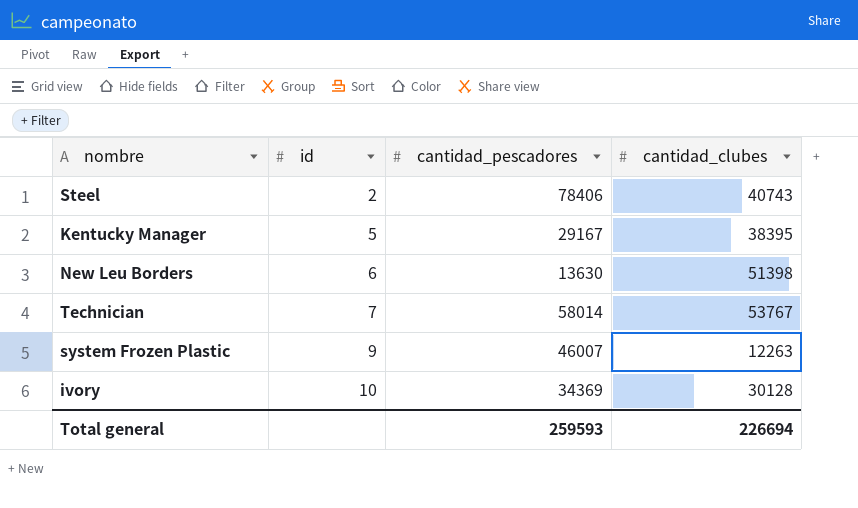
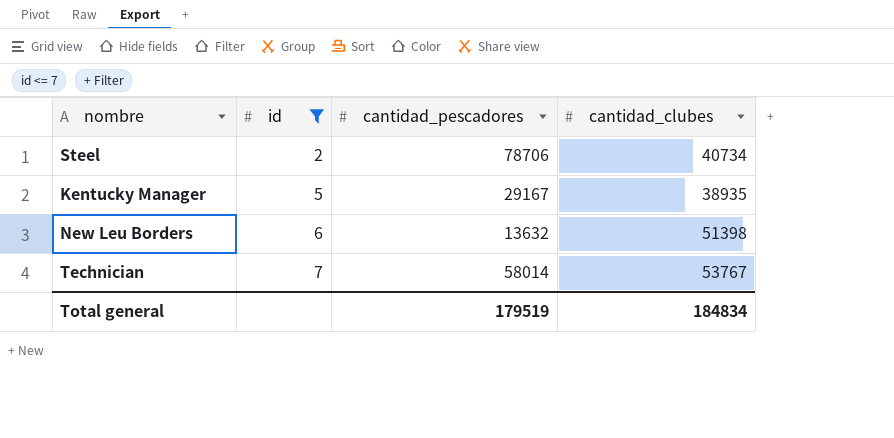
filter: none -> id <= 7
Steel | cantidad_pescadores: 78406 -> 78706
Steel | cantidad_clubes: 40743 -> 40734
Kentucky Manager | cantidad_clubes: 38395 -> 38935
New Leu Borders | cantidad_pescadores: 13630 -> 13632
Total general | cantidad_pescadores: 259593 -> 179519
Total general | cantidad_clubes: 226694 -> 184834

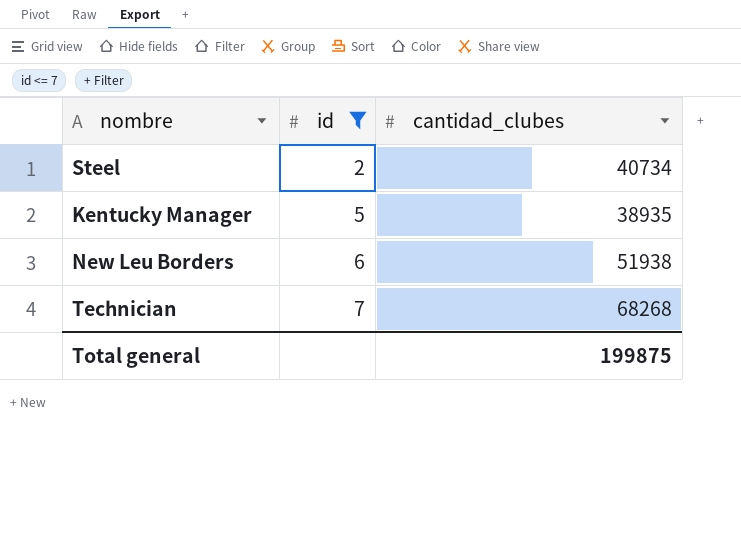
column cantidad_pescadores | position: 3 -> none
New Leu Borders | cantidad_clubes: 51398 -> 51938
Technician | cantidad_clubes: 53767 -> 68268
Total general | cantidad_clubes: 184834 -> 199875

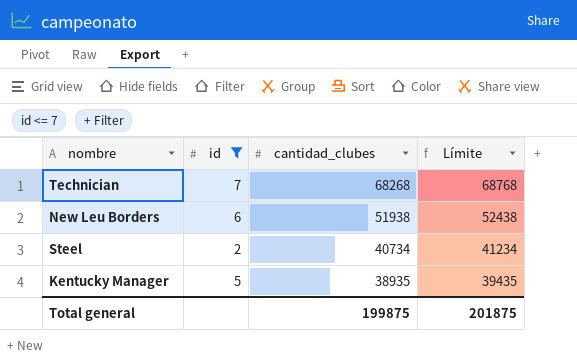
row order: id ascending -> cantidad_clubes descending
column Límite | formula: none -> [cantidad_clubes] + 500

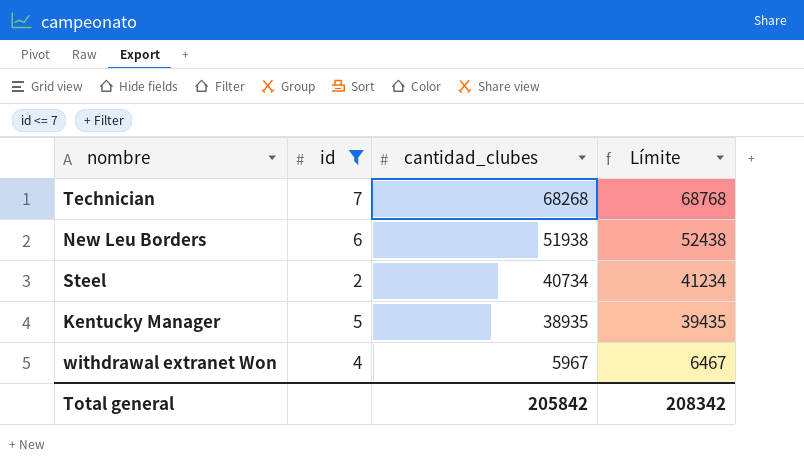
row withdrawal extranet Won: none -> 4 | 5967 | 6467
Total general | cantidad_clubes: 199875 -> 205842
Total general | Límite: 201875 -> 208342

